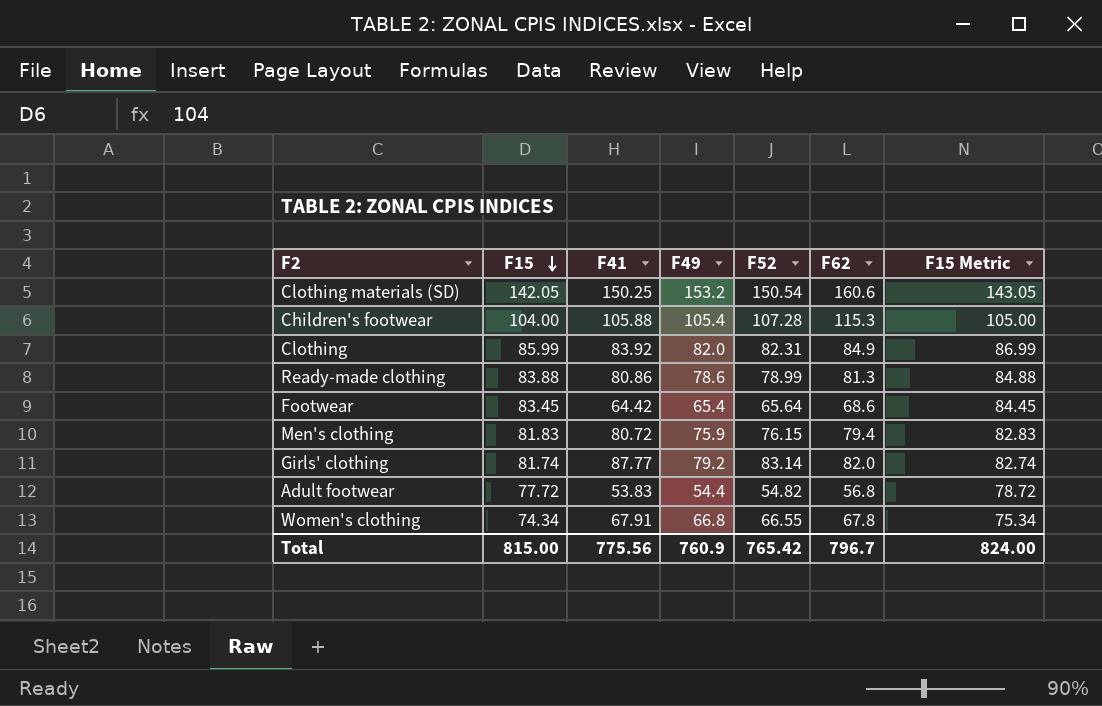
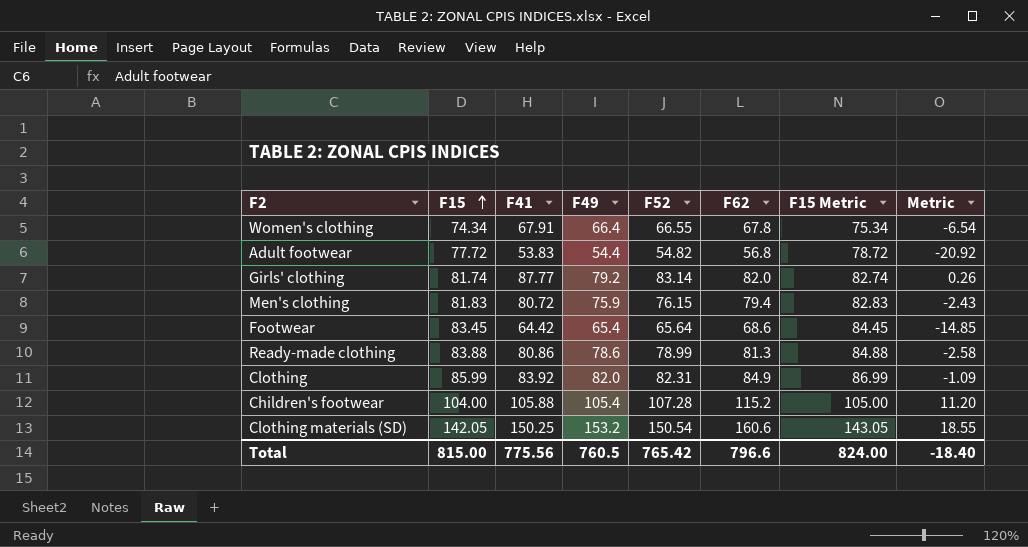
row order: F15 descending -> F15 ascending
column Metric | formula: none -> [F62] - [F15]
Women's clothing | F49: 66.8 -> 66.4
Children's footwear | F62: 115.3 -> 115.2
Total | F49: 760.9 -> 760.5
Total | F62: 796.7 -> 796.6

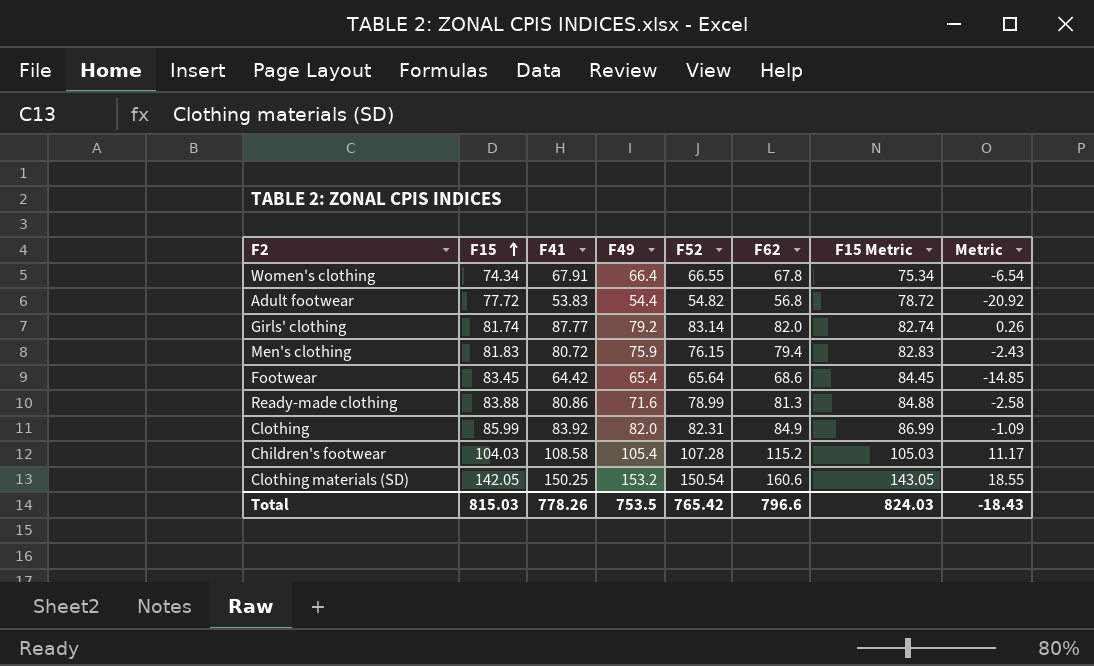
Ready-made clothing | F49: 78.6 -> 71.6
Children's footwear | F15: 104.00 -> 104.03
Children's footwear | F41: 105.88 -> 108.58
Children's footwear | F15 Metric: 105.00 -> 105.03
Children's footwear | Metric: 11.20 -> 11.17
Total | F15: 815.00 -> 815.03
Total | F41: 775.56 -> 778.26
Total | F49: 760.5 -> 753.5
Total | F15 Metric: 824.00 -> 824.03
Total | Metric: -18.40 -> -18.43

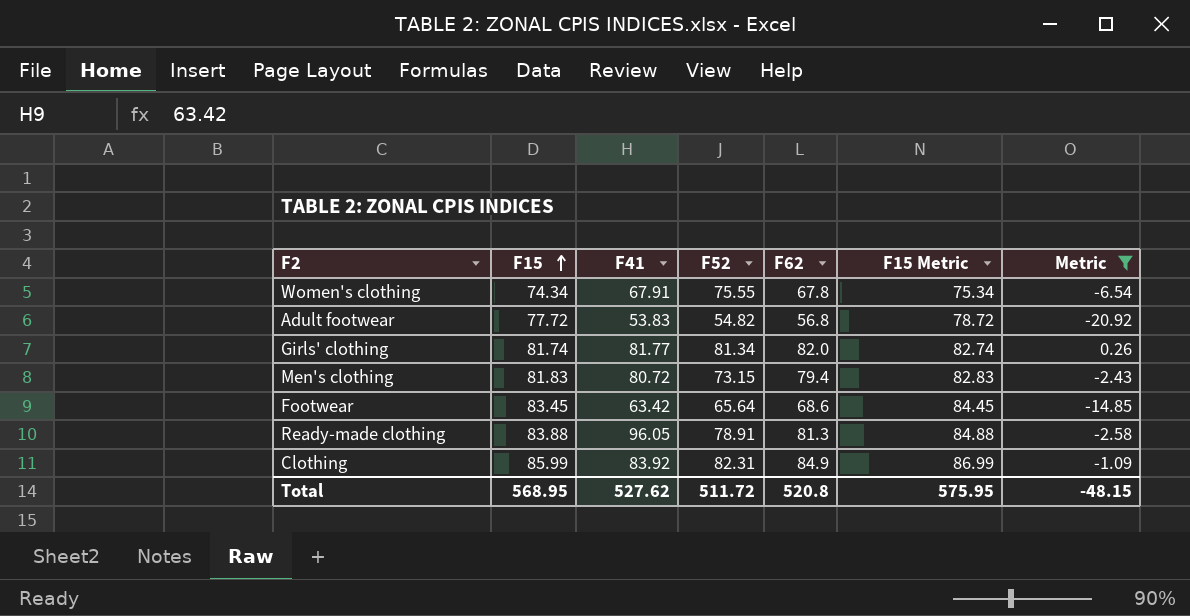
filter: none -> Metric <= 0.26
column F49 | position: 4 -> none
Women's clothing | F52: 66.55 -> 75.55
Girls' clothing | F41: 87.77 -> 81.77
Girls' clothing | F52: 83.14 -> 81.34
Men's clothing | F52: 76.15 -> 73.15
Footwear | F41: 64.42 -> 63.42
Ready-made clothing | F41: 80.86 -> 96.05
Ready-made clothing | F52: 78.99 -> 78.91
Total | F15: 815.03 -> 568.95
Total | F41: 778.26 -> 527.62
Total | F52: 765.42 -> 511.72
Total | F62: 796.6 -> 520.8
Total | F15 Metric: 824.03 -> 575.95
Total | Metric: -18.43 -> -48.15

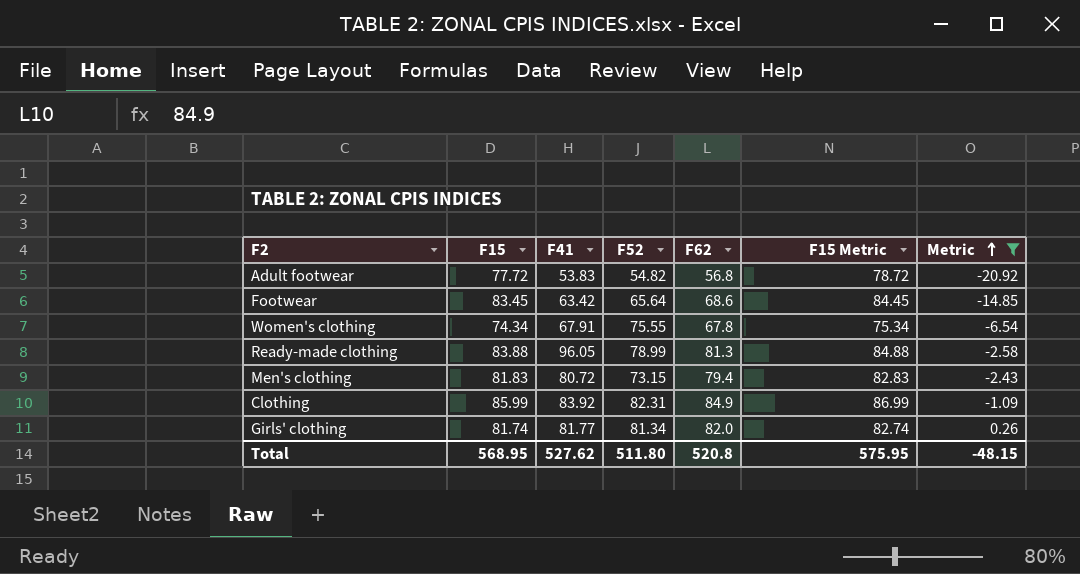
row order: F15 ascending -> Metric ascending
Ready-made clothing | F52: 78.91 -> 78.99
Total | F52: 511.72 -> 511.80

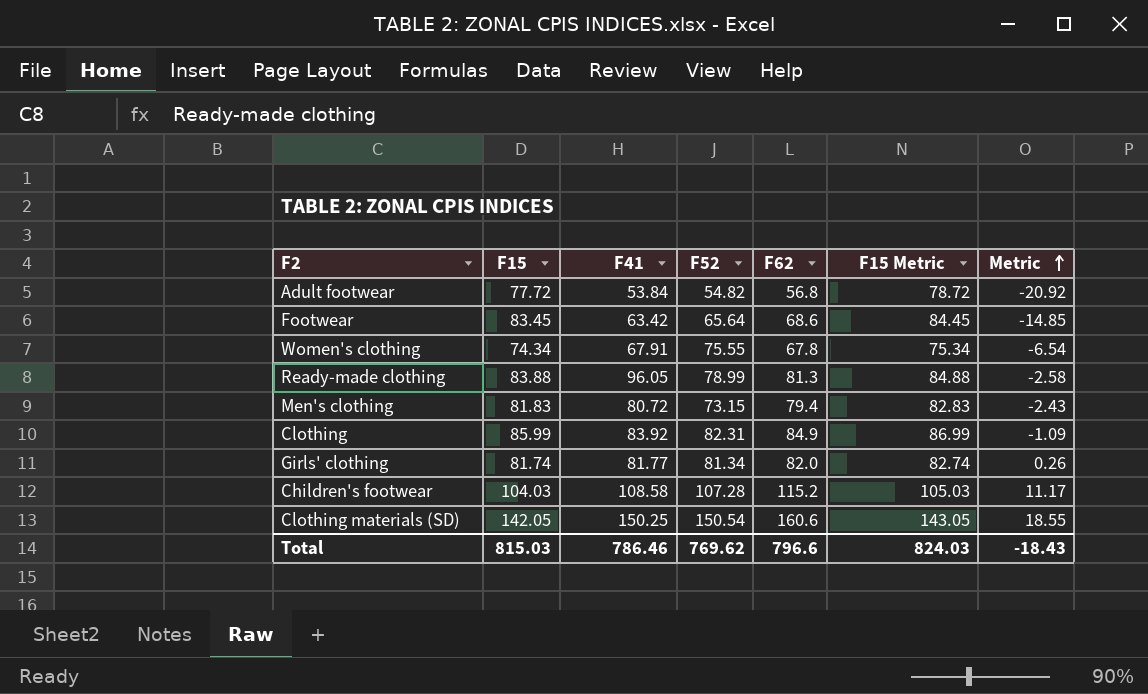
filter: Metric <= 0.26 -> none
Adult footwear | F41: 53.83 -> 53.84
Total | F15: 568.95 -> 815.03
Total | F41: 527.62 -> 786.46
Total | F52: 511.80 -> 769.62
Total | F62: 520.8 -> 796.6
Total | F15 Metric: 575.95 -> 824.03
Total | Metric: -48.15 -> -18.43

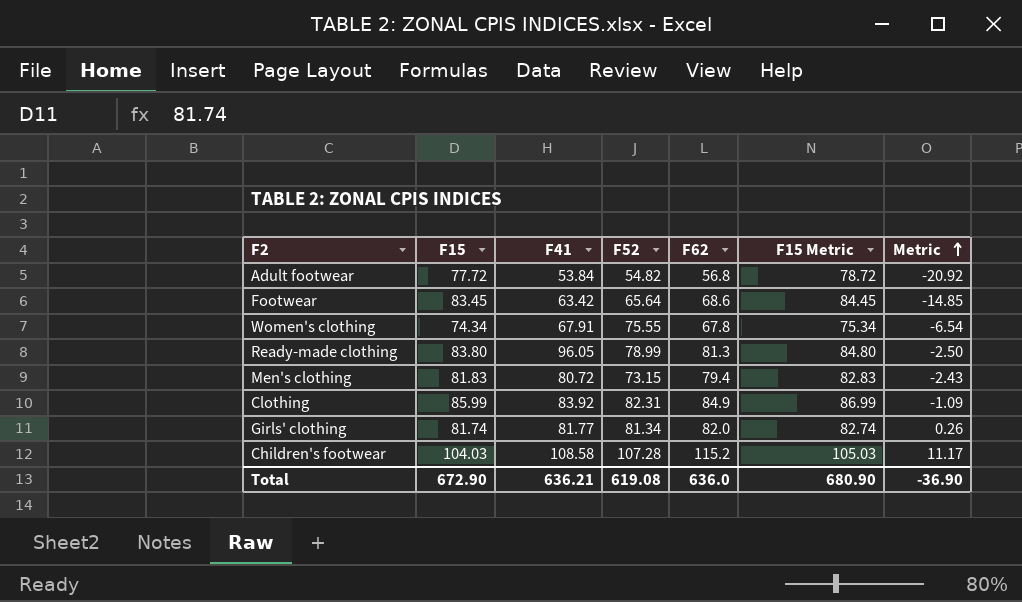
row Clothing materials (SD): 142.05 | 150.25 | 150.54 | 160.6 | 143.05 | 18.55 -> none
Ready-made clothing | F15: 83.88 -> 83.80
Ready-made clothing | F15 Metric: 84.88 -> 84.80
Ready-made clothing | Metric: -2.58 -> -2.50
Total | F15: 815.03 -> 672.90
Total | F41: 786.46 -> 636.21
Total | F52: 769.62 -> 619.08
Total | F62: 796.6 -> 636.0
Total | F15 Metric: 824.03 -> 680.90
Total | Metric: -18.43 -> -36.90

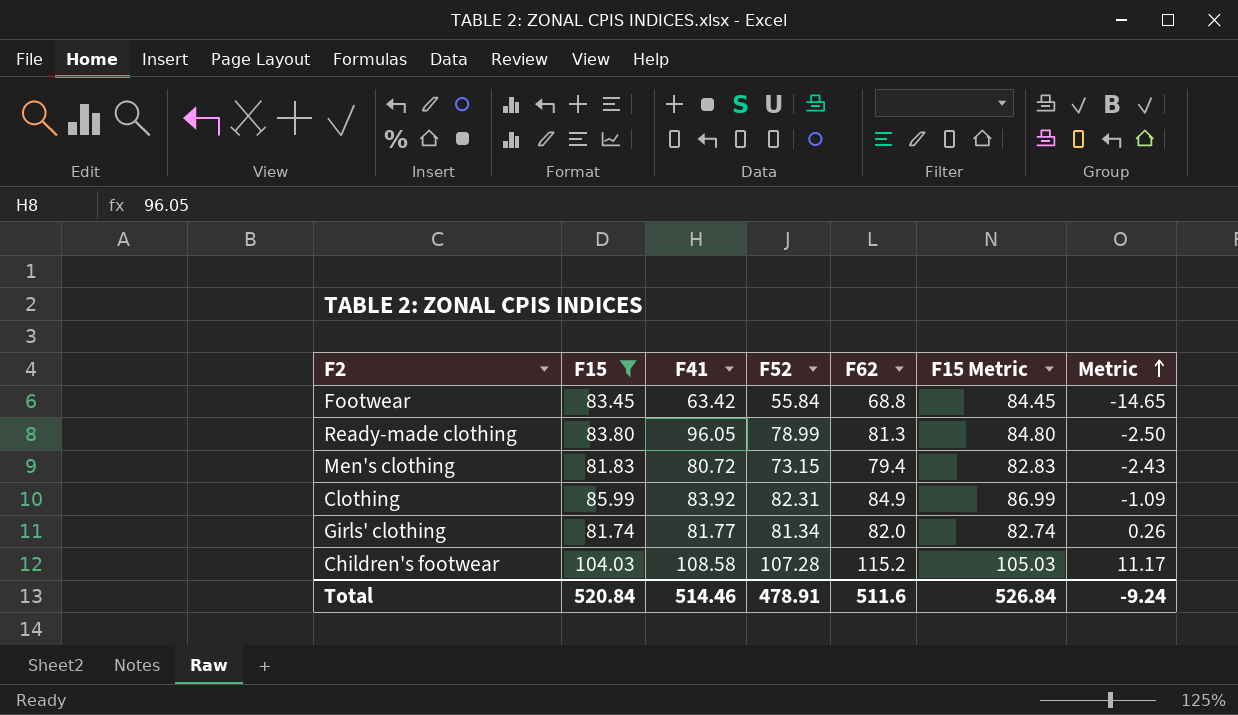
filter: none -> F15 >= 81.74
Footwear | F52: 65.64 -> 55.84
Footwear | F62: 68.6 -> 68.8
Footwear | Metric: -14.85 -> -14.65
Total | F15: 672.90 -> 520.84
Total | F41: 636.21 -> 514.46
Total | F52: 619.08 -> 478.91
Total | F62: 636.0 -> 511.6
Total | F15 Metric: 680.90 -> 526.84
Total | Metric: -36.90 -> -9.24

